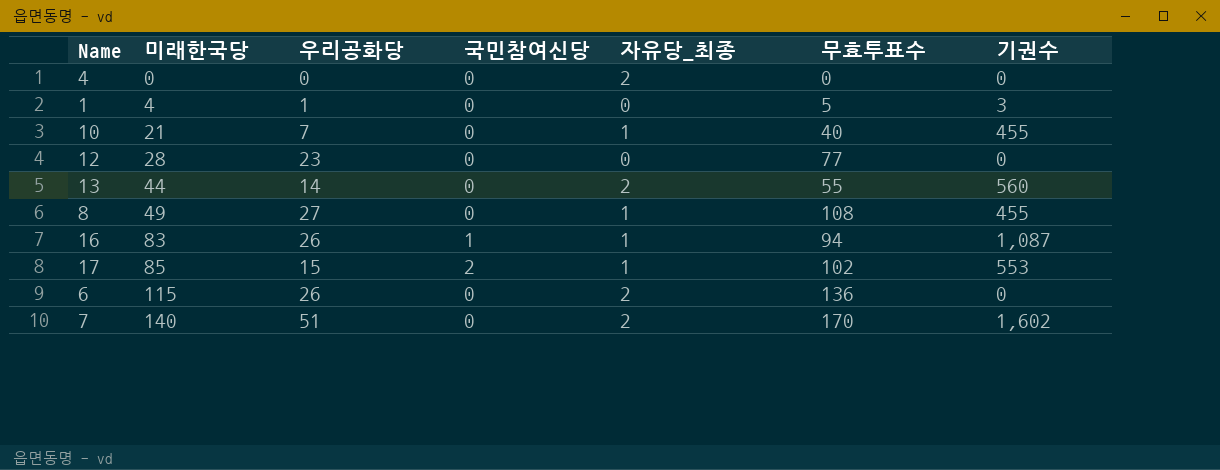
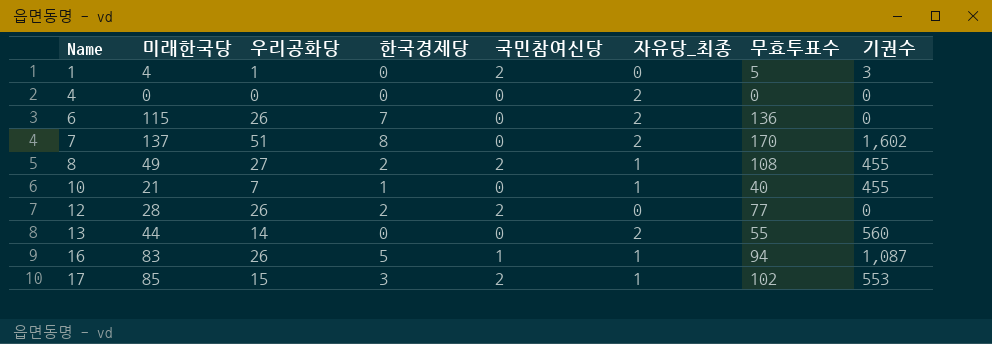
row order: 미래한국당 ascending -> Name ascending
column 한국경제당 | position: none -> 4
1 | 국민참여신당: 0 -> 2
7 | 미래한국당: 140 -> 137
8 | 국민참여신당: 0 -> 2
12 | 우리공화당: 23 -> 26
12 | 국민참여신당: 0 -> 2

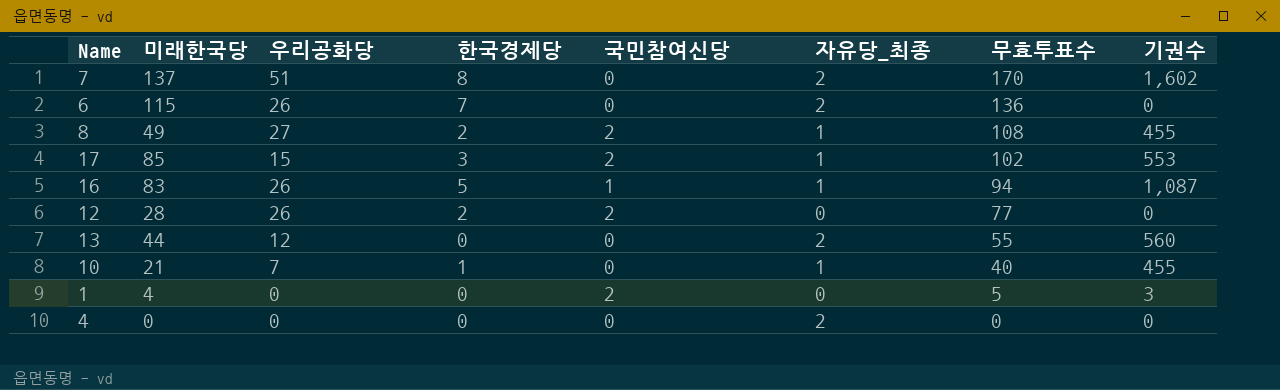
row order: Name ascending -> 무효투표수 descending
13 | 우리공화당: 14 -> 12
1 | 우리공화당: 1 -> 0

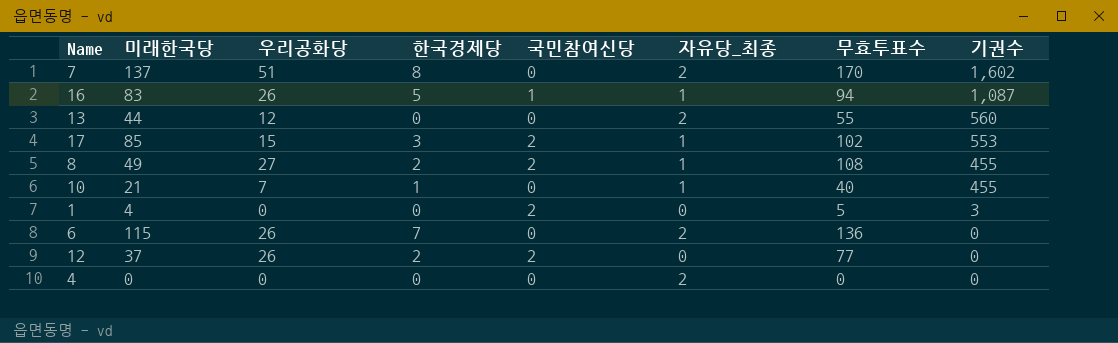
row order: 무효투표수 descending -> 기권수 descending
12 | 미래한국당: 28 -> 37

